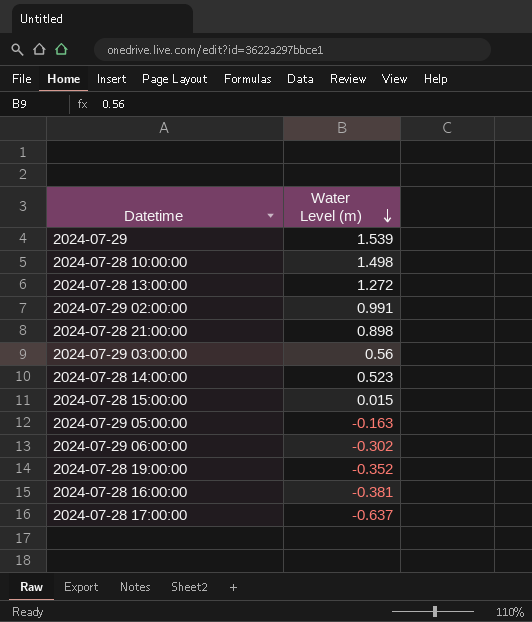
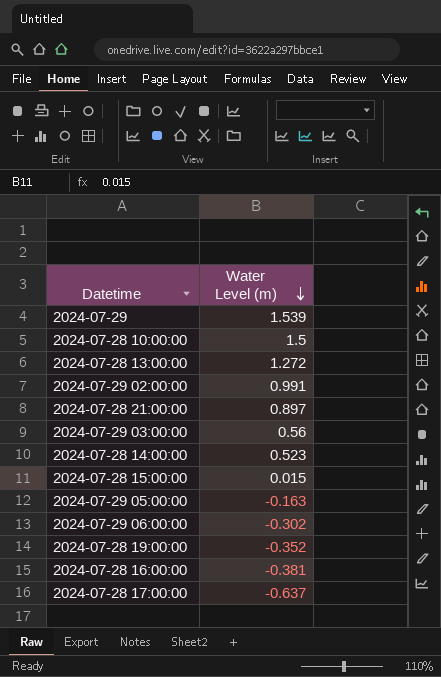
2024-07-28 10:00:00 | Water Level (m): 1.498 -> 1.5
2024-07-28 21:00:00 | Water Level (m): 0.898 -> 0.897

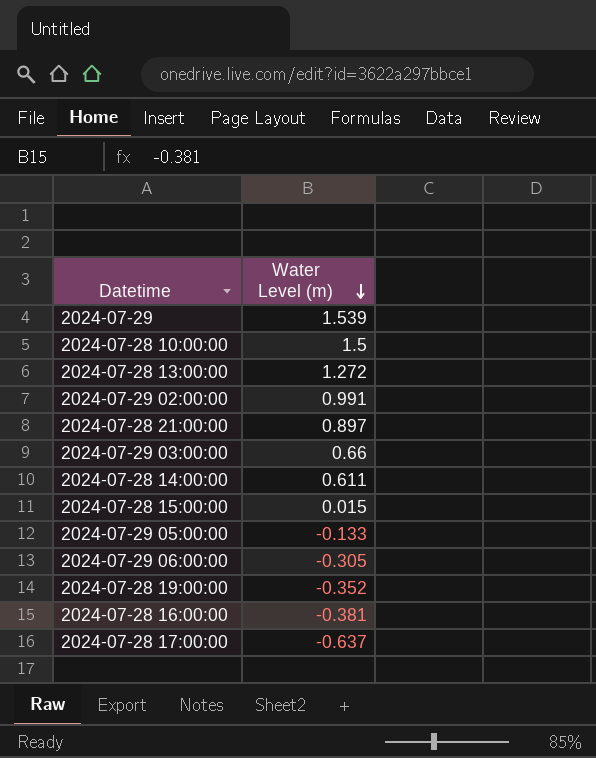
2024-07-29 03:00:00 | Water Level (m): 0.56 -> 0.66
2024-07-28 14:00:00 | Water Level (m): 0.523 -> 0.611
2024-07-29 05:00:00 | Water Level (m): -0.163 -> -0.133
2024-07-29 06:00:00 | Water Level (m): -0.302 -> -0.305

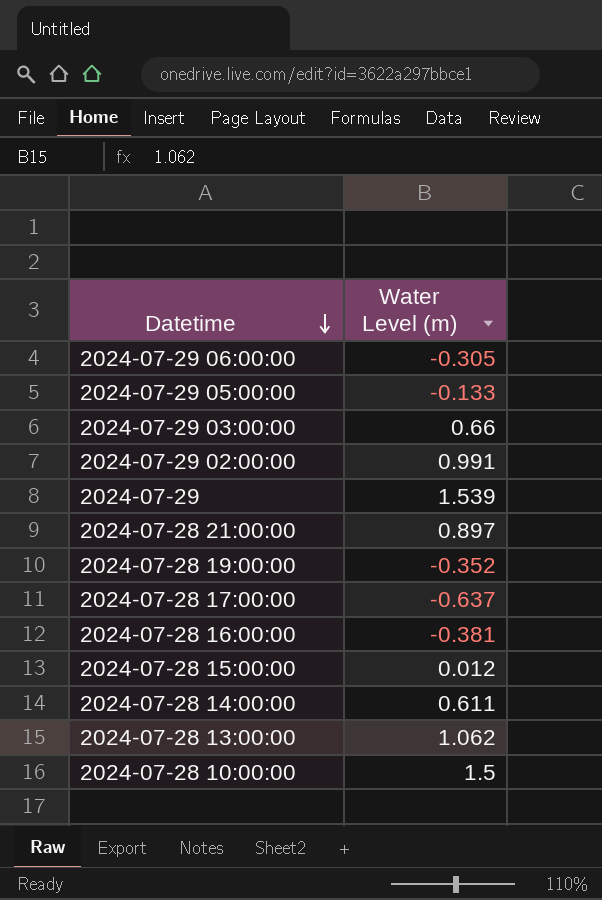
row order: Water Level (m) descending -> Datetime descending
2024-07-28 15:00:00 | Water Level (m): 0.015 -> 0.012
2024-07-28 13:00:00 | Water Level (m): 1.272 -> 1.062

